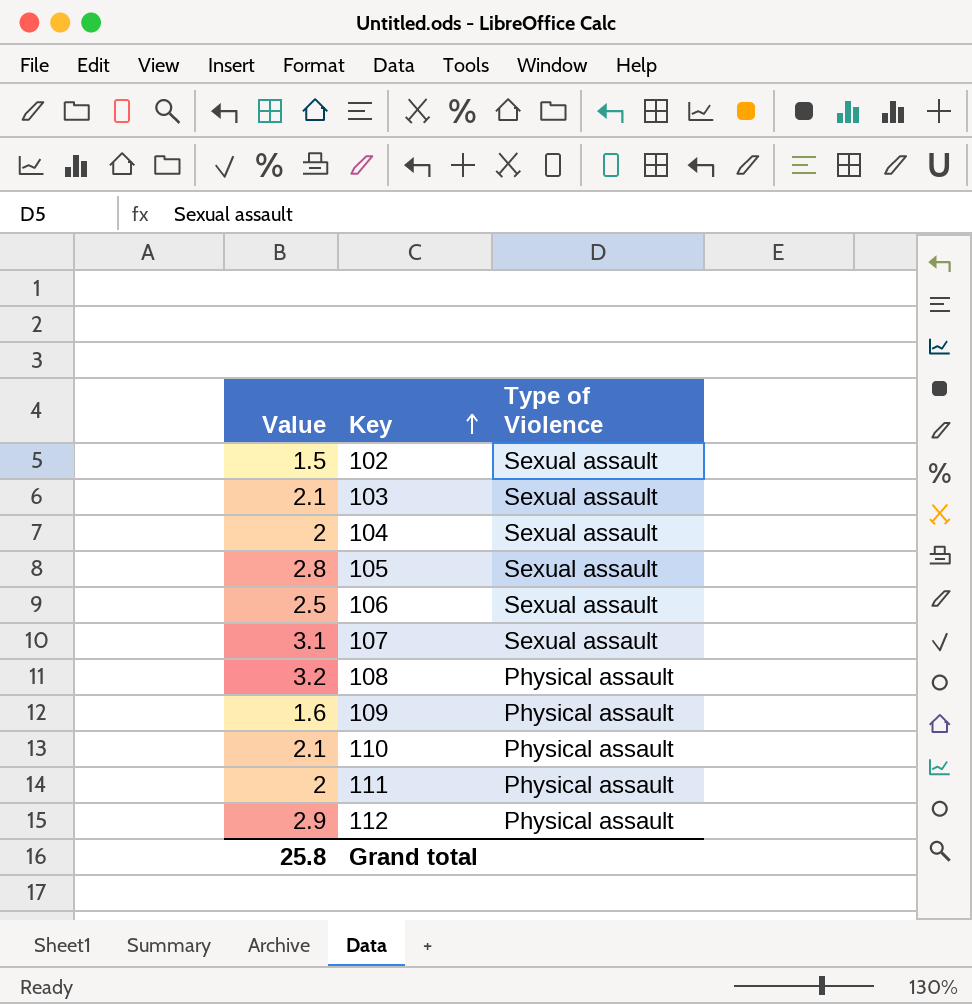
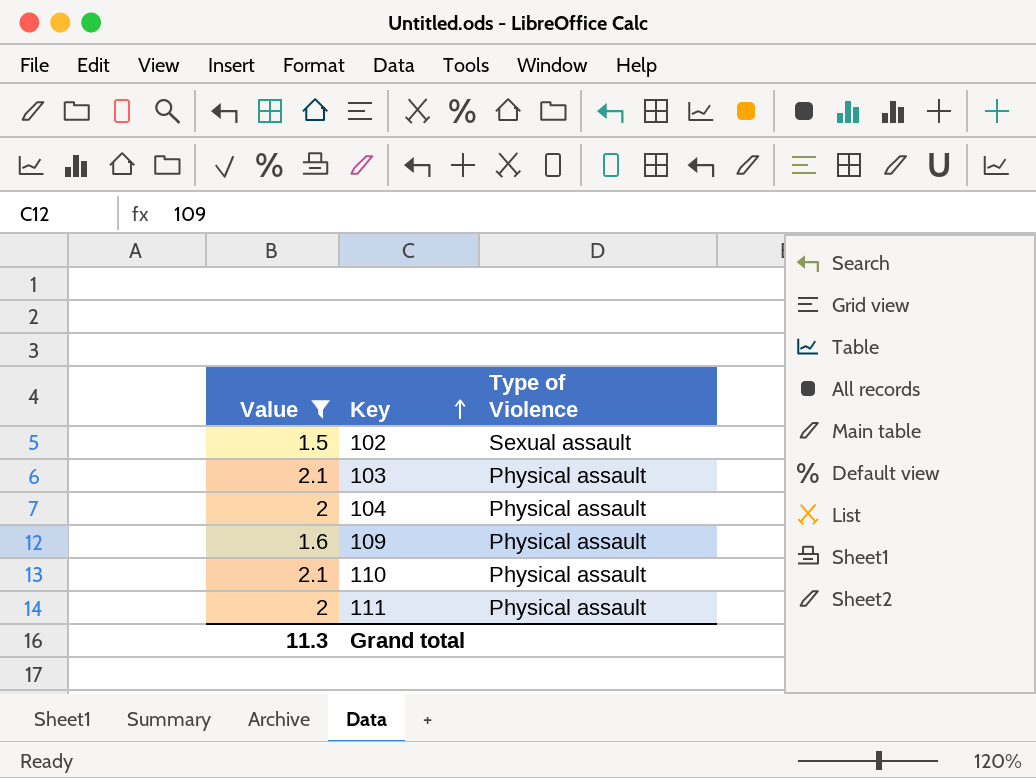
filter: none -> Value <= 2.1
103 | Type of Violence: Sexual assault -> Physical assault
104 | Type of Violence: Sexual assault -> Physical assault
Grand total | Value: 25.8 -> 11.3

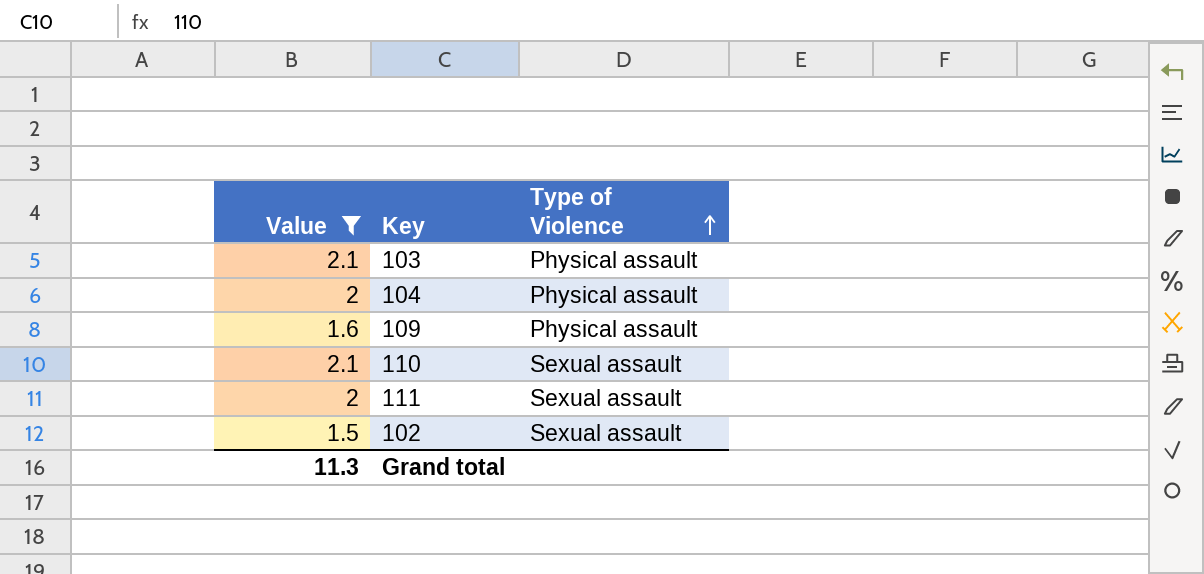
row order: Key ascending -> Type of Violence ascending
110 | Type of Violence: Physical assault -> Sexual assault
111 | Type of Violence: Physical assault -> Sexual assault

